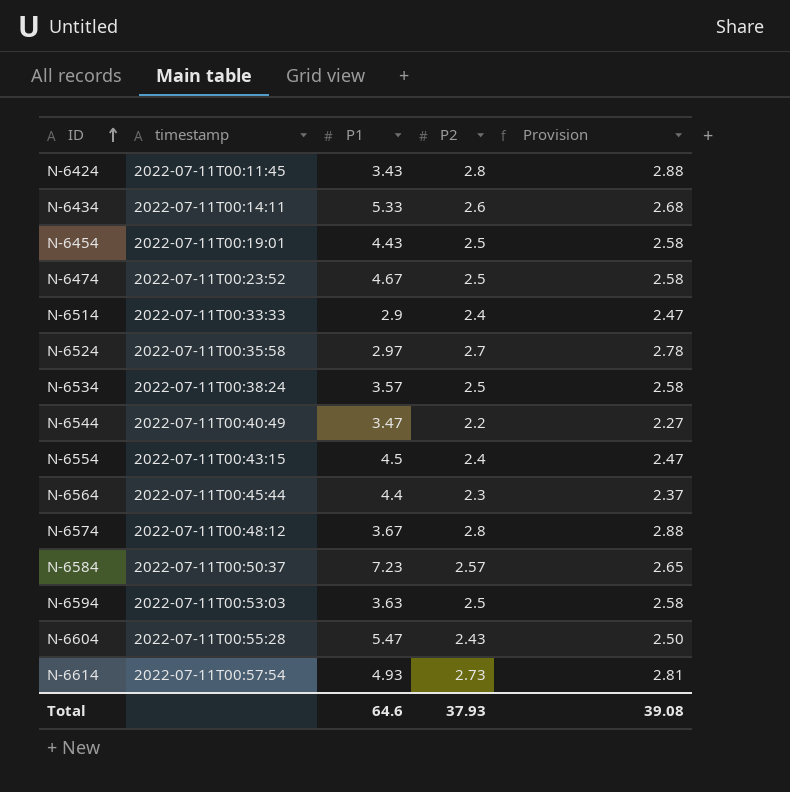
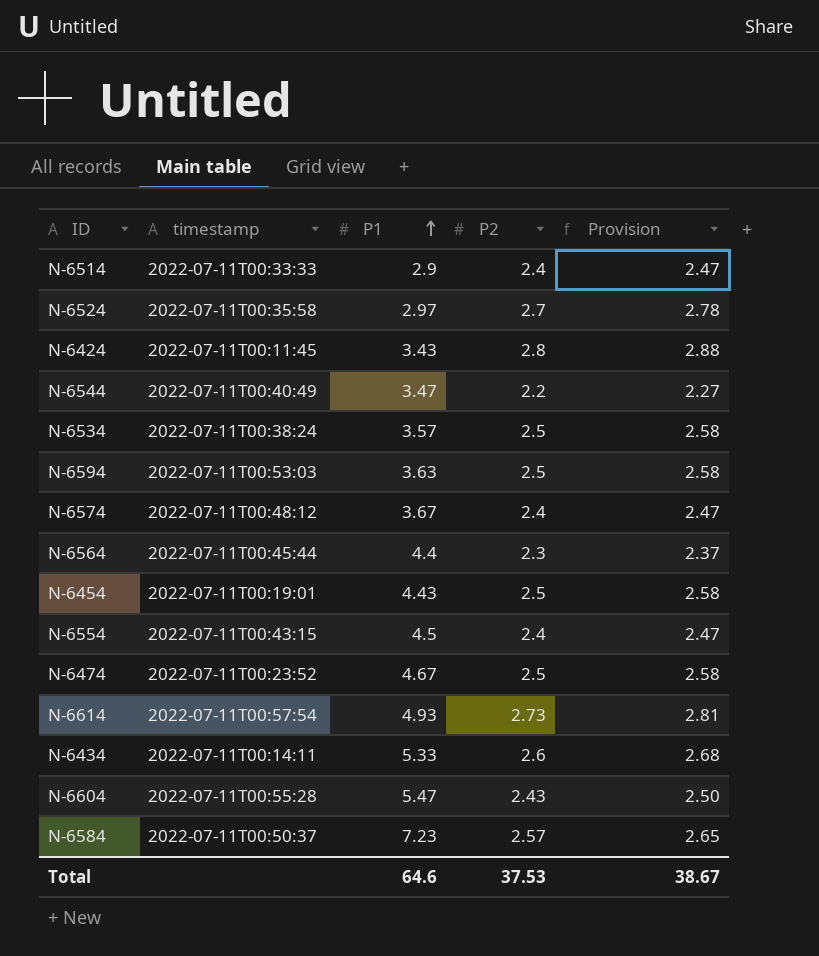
row order: ID ascending -> P1 ascending
N-6574 | P2: 2.8 -> 2.4
N-6574 | Provision: 2.88 -> 2.47
Total | P2: 37.93 -> 37.53
Total | Provision: 39.08 -> 38.67

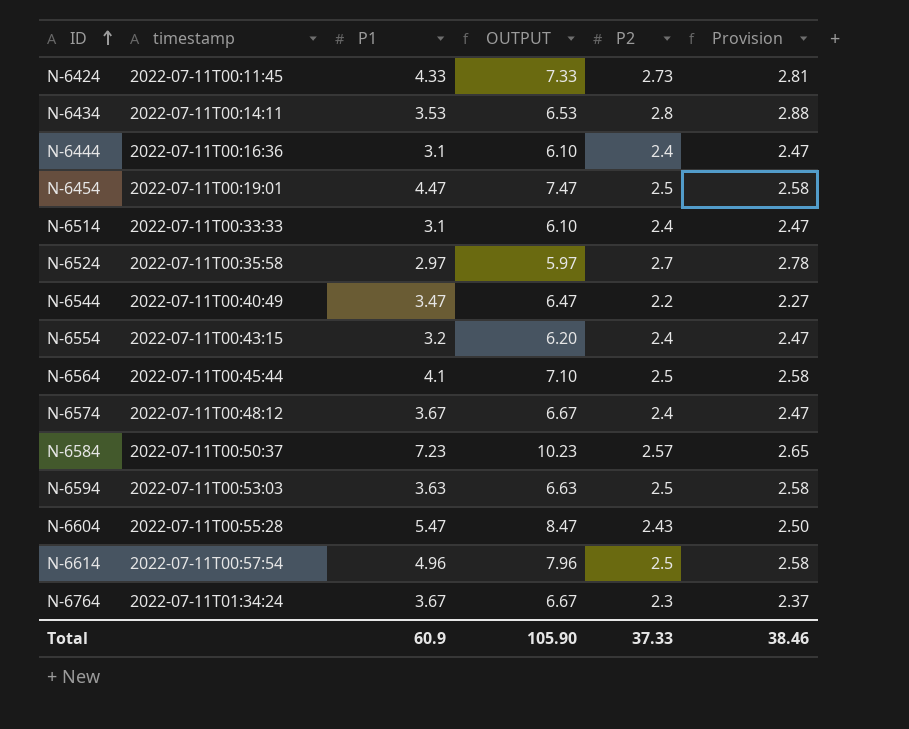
row order: P1 ascending -> ID ascending
column OUTPUT | formula: none -> [P1] + 3
row N-6534: 2022-07-11T00:38:24 | 3.57 | 2.5 | 2.58 -> none
row N-6474: 2022-07-11T00:23:52 | 4.67 | 2.5 | 2.58 -> none
N-6424 | P1: 3.43 -> 4.33
N-6424 | P2: 2.8 -> 2.73
N-6424 | Provision: 2.88 -> 2.81
N-6434 | P1: 5.33 -> 3.53
N-6434 | P2: 2.6 -> 2.8
N-6434 | Provision: 2.68 -> 2.88
row N-6444: none -> 2022-07-11T00:16:36 | 3.1 | 6.10 | 2.4 | 2.47
N-6454 | P1: 4.43 -> 4.47
N-6514 | P1: 2.9 -> 3.1
N-6554 | P1: 4.5 -> 3.2
N-6564 | P1: 4.4 -> 4.1
N-6564 | P2: 2.3 -> 2.5
N-6564 | Provision: 2.37 -> 2.58
N-6614 | P1: 4.93 -> 4.96
N-6614 | P2: 2.73 -> 2.5
N-6614 | Provision: 2.81 -> 2.58
row N-6764: none -> 2022-07-11T01:34:24 | 3.67 | 6.67 | 2.3 | 2.37
Total | P1: 64.6 -> 60.9
Total | P2: 37.53 -> 37.33
Total | Provision: 38.67 -> 38.46

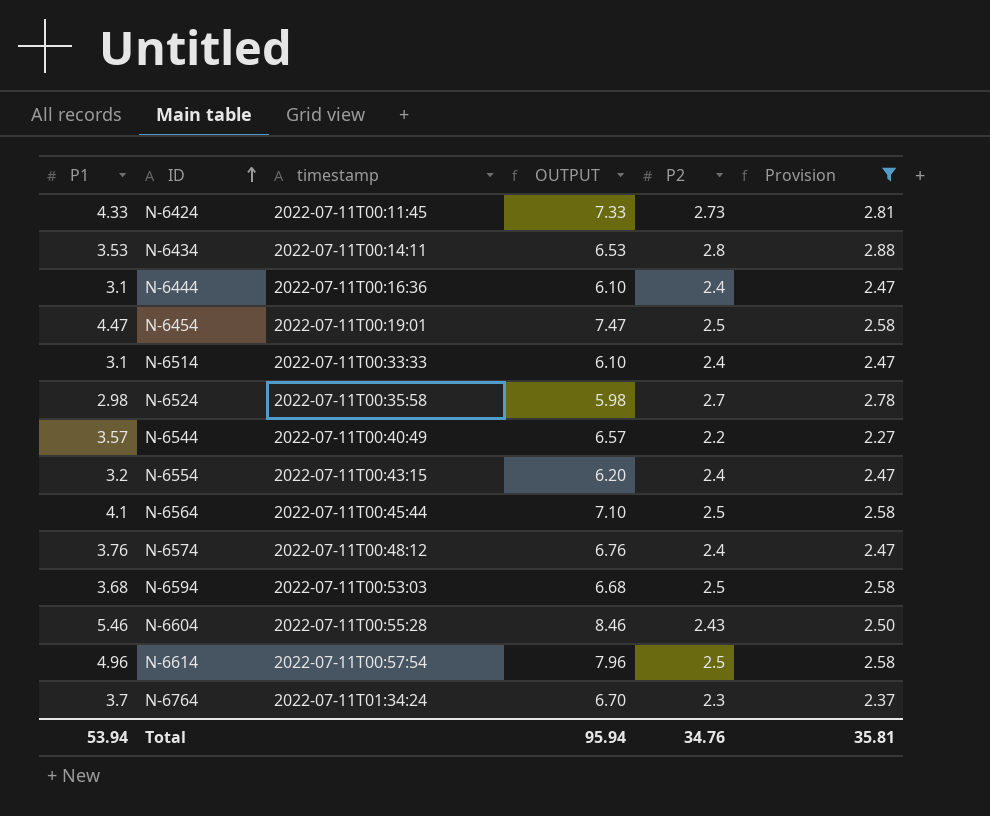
filter: none -> Provision != 2.65
column P1 | position: 3 -> 1
N-6524 | P1: 2.97 -> 2.98
N-6524 | OUTPUT: 5.97 -> 5.98
N-6544 | P1: 3.47 -> 3.57
N-6544 | OUTPUT: 6.47 -> 6.57
N-6574 | P1: 3.67 -> 3.76
N-6574 | OUTPUT: 6.67 -> 6.76
N-6594 | P1: 3.63 -> 3.68
N-6594 | OUTPUT: 6.63 -> 6.68
N-6604 | P1: 5.47 -> 5.46
N-6604 | OUTPUT: 8.47 -> 8.46
N-6764 | P1: 3.67 -> 3.7
N-6764 | OUTPUT: 6.67 -> 6.70
Total | P1: 60.9 -> 53.94
Total | OUTPUT: 105.90 -> 95.94
Total | P2: 37.33 -> 34.76
Total | Provision: 38.46 -> 35.81

